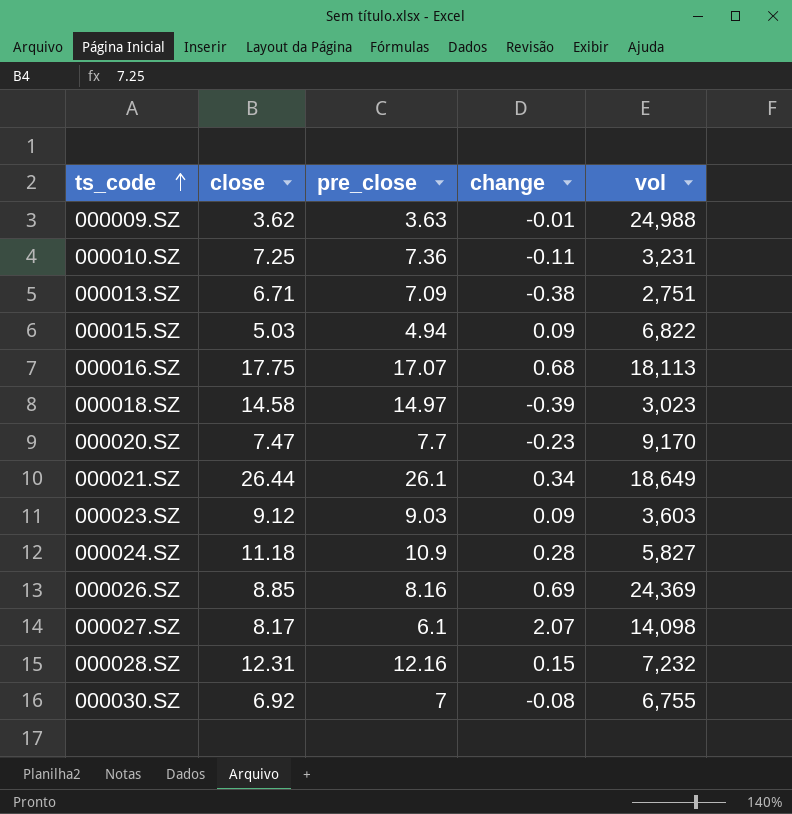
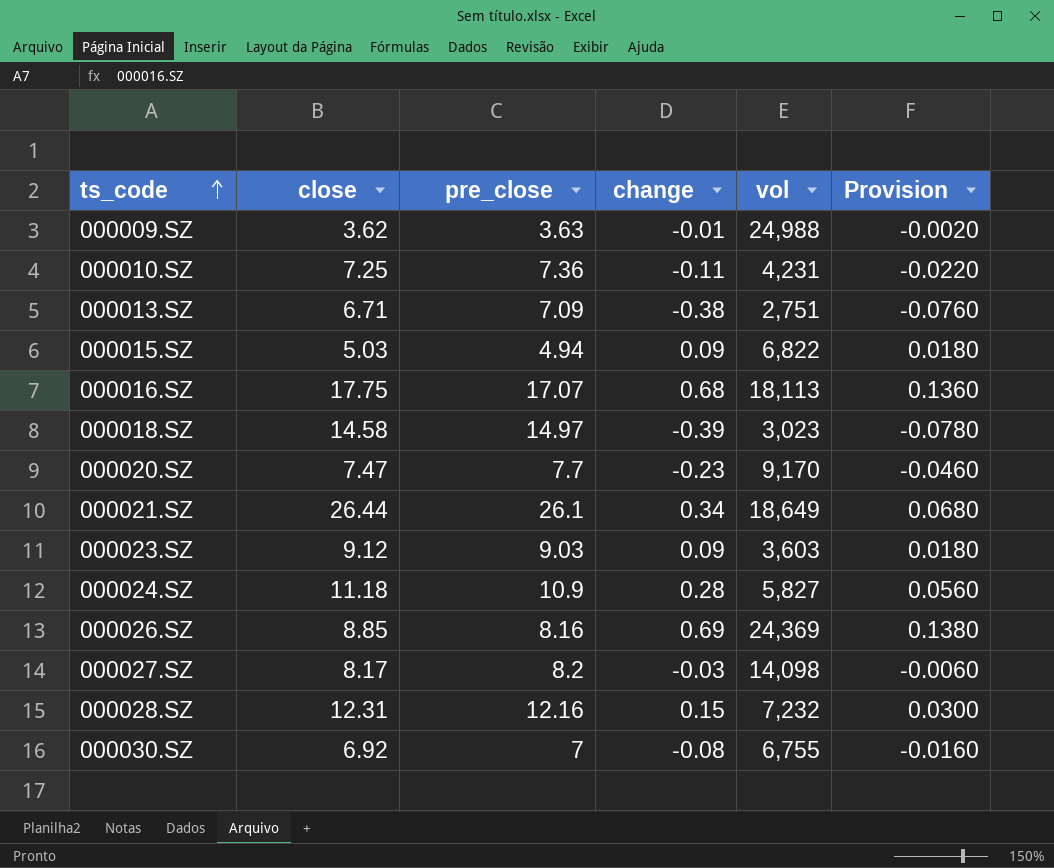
column Provision | formula: none -> [change] * 0.2
000010.SZ | vol: 3,231 -> 4,231
000027.SZ | pre_close: 6.1 -> 8.2
000027.SZ | change: 2.07 -> -0.03

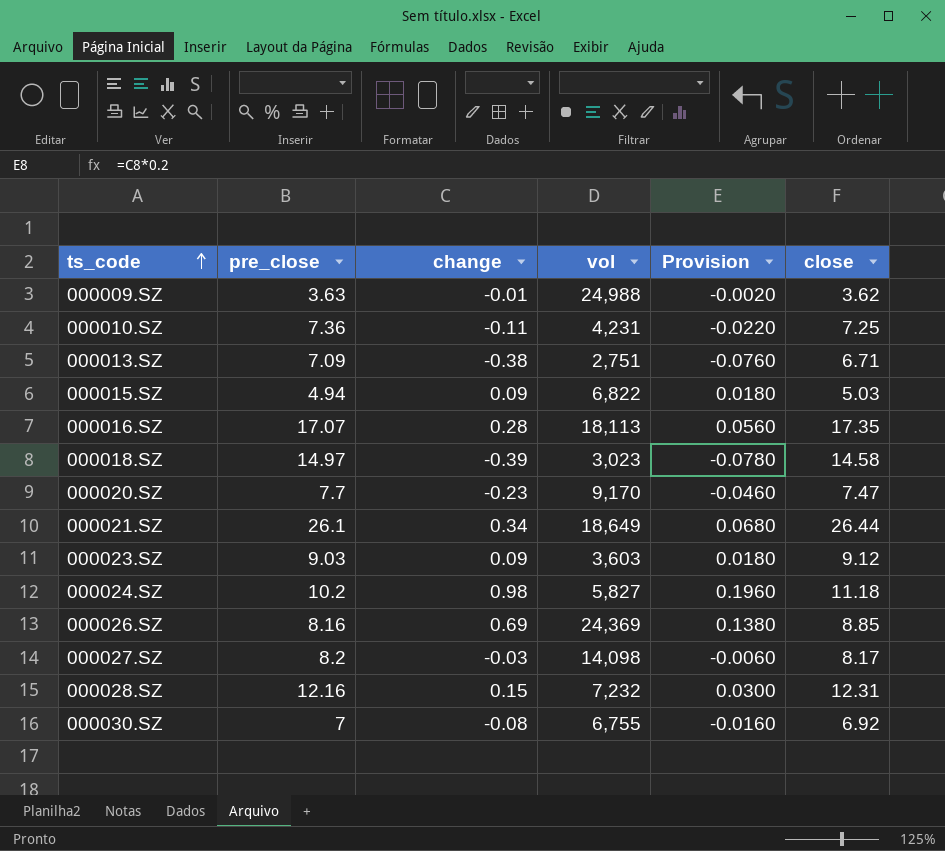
column close | position: 2 -> 6
000016.SZ | change: 0.68 -> 0.28
000016.SZ | Provision: 0.1360 -> 0.0560
000016.SZ | close: 17.75 -> 17.35
000024.SZ | pre_close: 10.9 -> 10.2
000024.SZ | change: 0.28 -> 0.98
000024.SZ | Provision: 0.0560 -> 0.1960

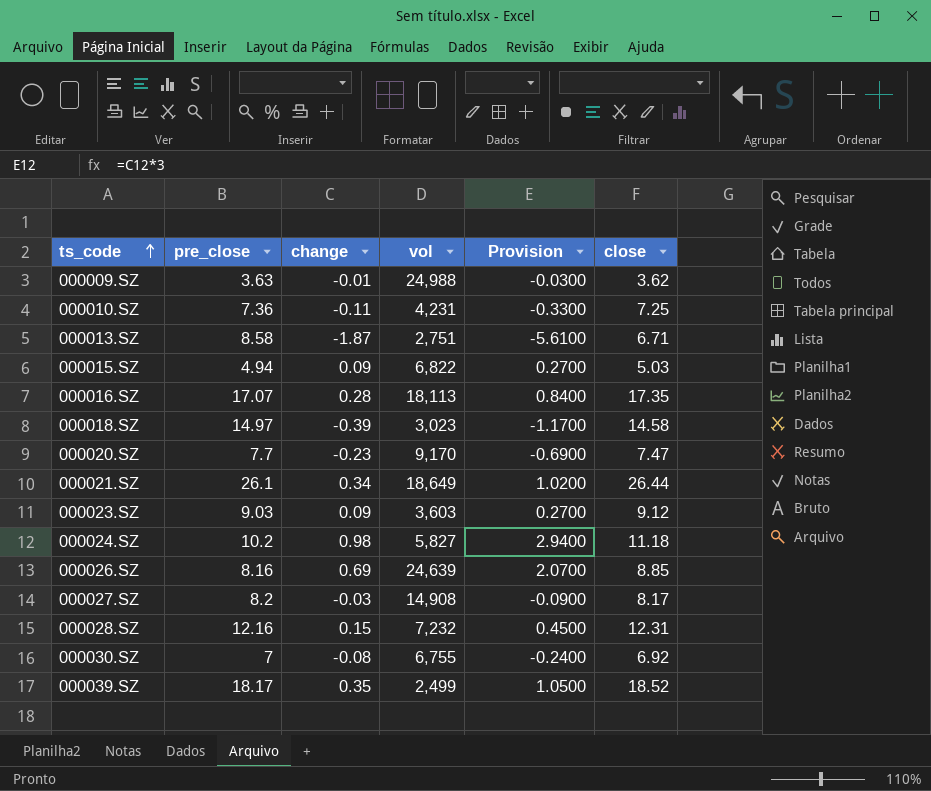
column Provision | formula: [change] * 0.2 -> [change] * 3
000013.SZ | pre_close: 7.09 -> 8.58
000013.SZ | change: -0.38 -> -1.87
000026.SZ | vol: 24,369 -> 24,639
000027.SZ | vol: 14,098 -> 14,908
row 000039.SZ: none -> 18.17 | 0.35 | 2,499 | 1.0500 | 18.52

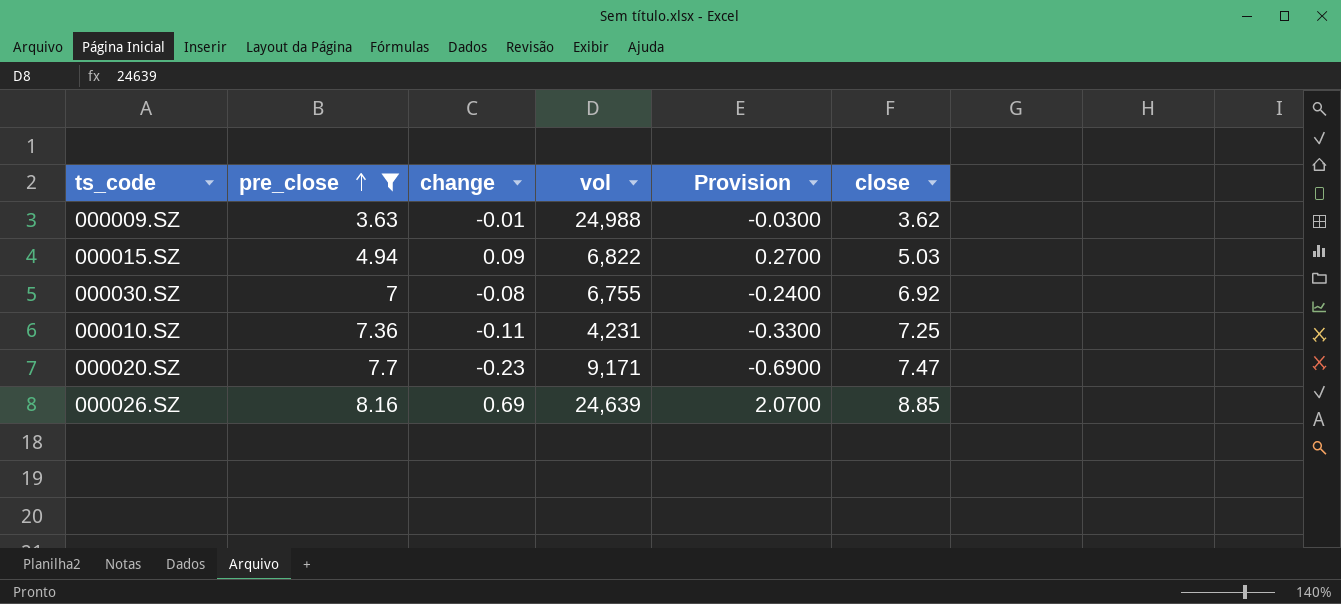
filter: none -> pre_close <= 8.16
row order: ts_code ascending -> pre_close ascending
000020.SZ | vol: 9,170 -> 9,171

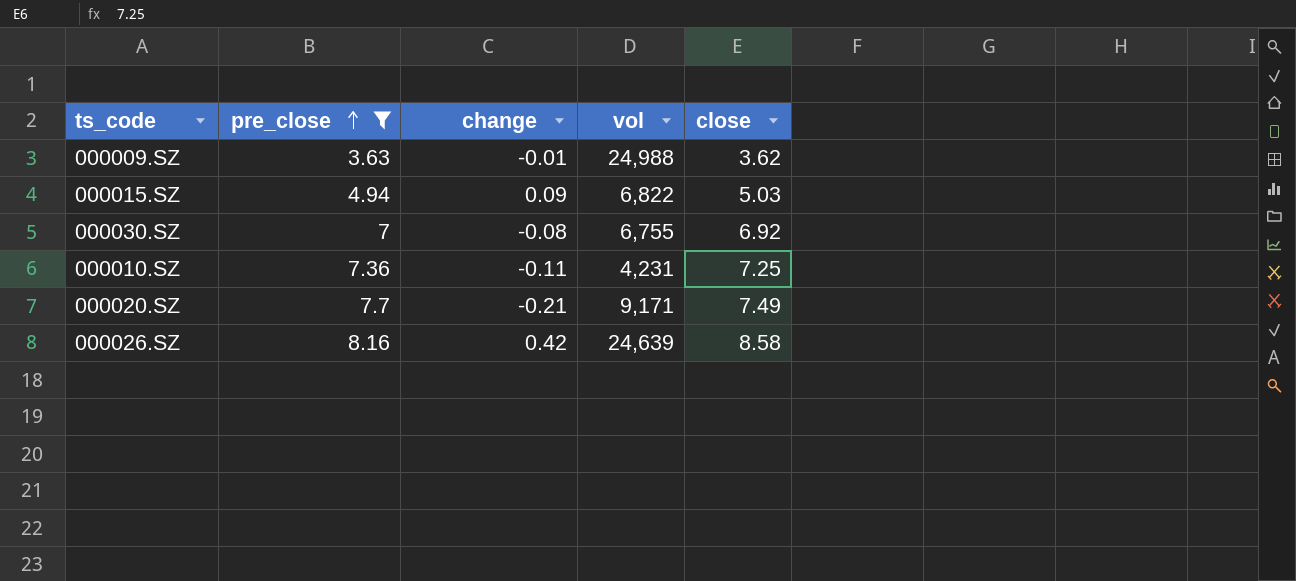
column Provision | formula: [change] * 3 -> none
000020.SZ | change: -0.23 -> -0.21
000020.SZ | close: 7.47 -> 7.49
000026.SZ | change: 0.69 -> 0.42
000026.SZ | close: 8.85 -> 8.58

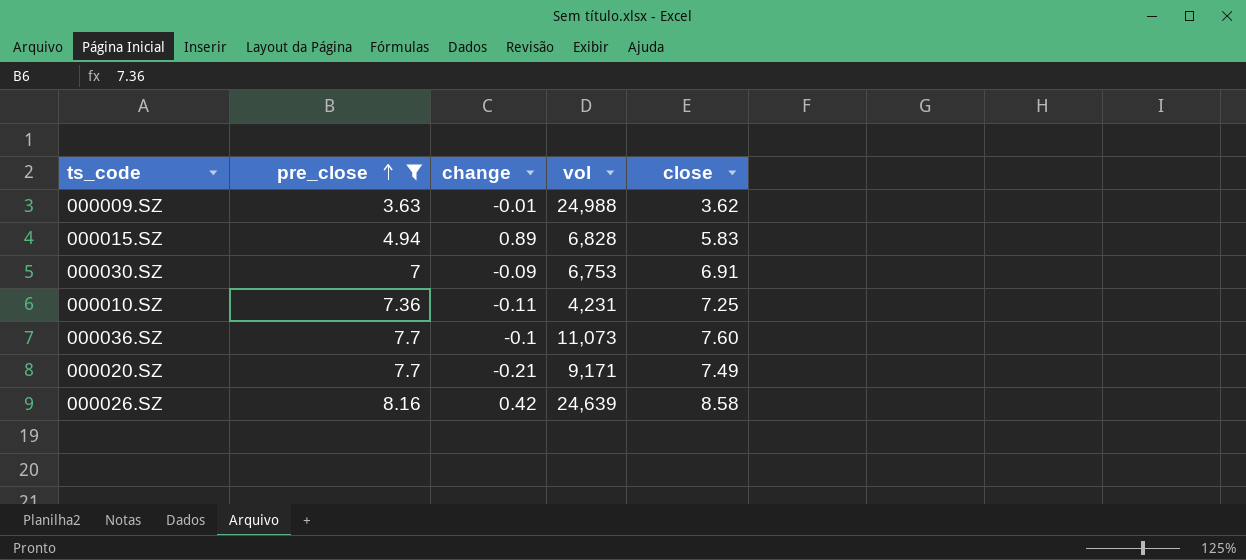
000015.SZ | change: 0.09 -> 0.89
000015.SZ | vol: 6,822 -> 6,828
000015.SZ | close: 5.03 -> 5.83
000030.SZ | change: -0.08 -> -0.09
000030.SZ | vol: 6,755 -> 6,753
000030.SZ | close: 6.92 -> 6.91
row 000036.SZ: none -> 7.7 | -0.1 | 11,073 | 7.60

